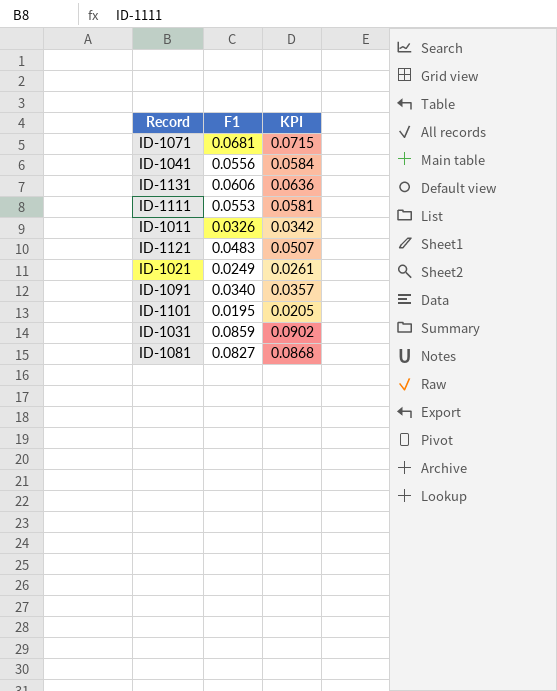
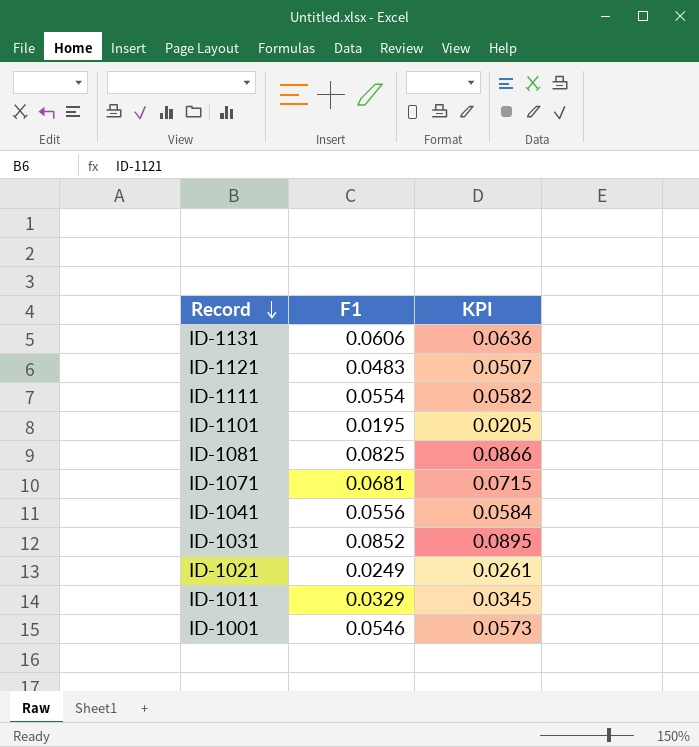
row order: none -> Record descending
row ID-1091: 0.0340 | 0.0357 -> none
ID-1111 | F1: 0.0553 -> 0.0554
ID-1111 | KPI: 0.0581 -> 0.0582
ID-1081 | F1: 0.0827 -> 0.0825
ID-1081 | KPI: 0.0868 -> 0.0866
ID-1031 | F1: 0.0859 -> 0.0852
ID-1031 | KPI: 0.0902 -> 0.0895
ID-1011 | F1: 0.0326 -> 0.0329
ID-1011 | KPI: 0.0342 -> 0.0345
row ID-1001: none -> 0.0546 | 0.0573

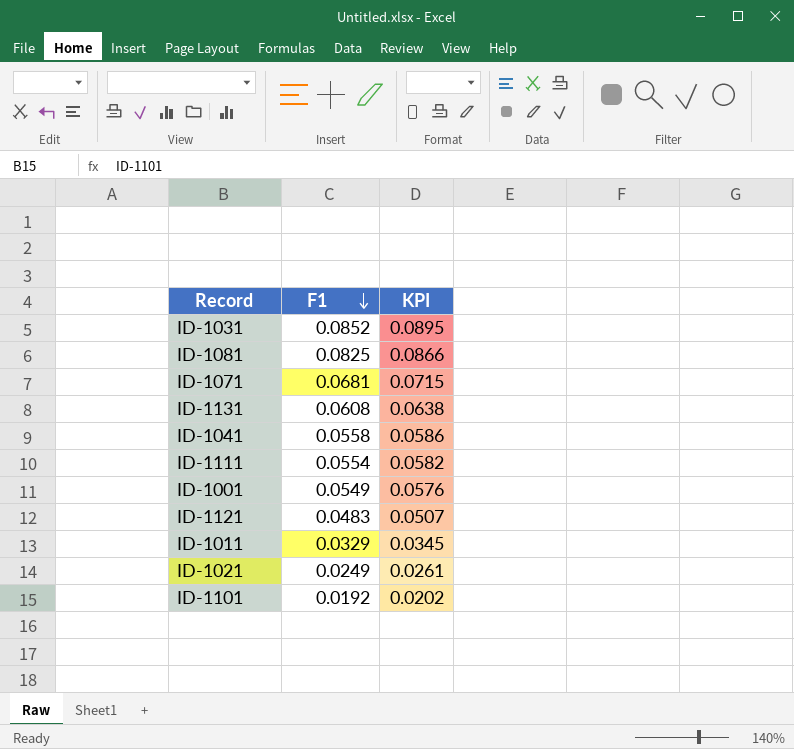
row order: Record descending -> F1 descending
ID-1131 | F1: 0.0606 -> 0.0608
ID-1131 | KPI: 0.0636 -> 0.0638
ID-1041 | F1: 0.0556 -> 0.0558
ID-1041 | KPI: 0.0584 -> 0.0586
ID-1001 | F1: 0.0546 -> 0.0549
ID-1001 | KPI: 0.0573 -> 0.0576
ID-1101 | F1: 0.0195 -> 0.0192
ID-1101 | KPI: 0.0205 -> 0.0202

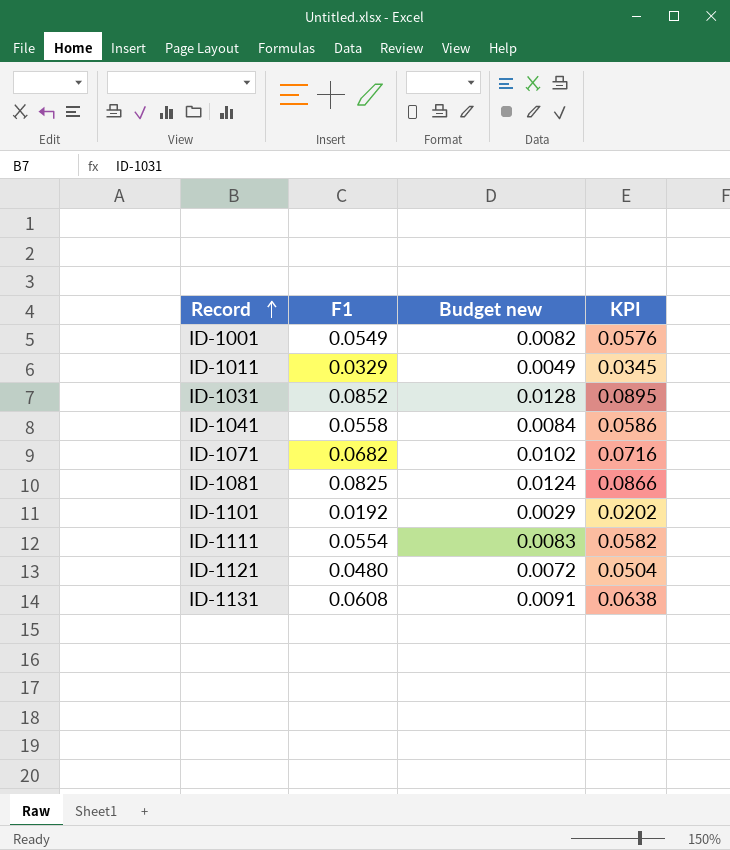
row order: F1 descending -> Record ascending
column Budget new | formula: none -> [F1] * 0.15
row ID-1021: 0.0249 | 0.0261 -> none
ID-1071 | F1: 0.0681 -> 0.0682
ID-1071 | KPI: 0.0715 -> 0.0716
ID-1121 | F1: 0.0483 -> 0.0480
ID-1121 | KPI: 0.0507 -> 0.0504

